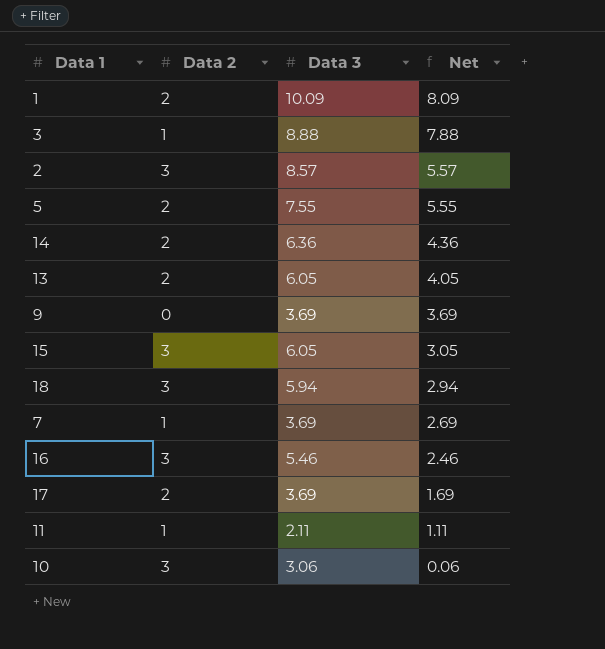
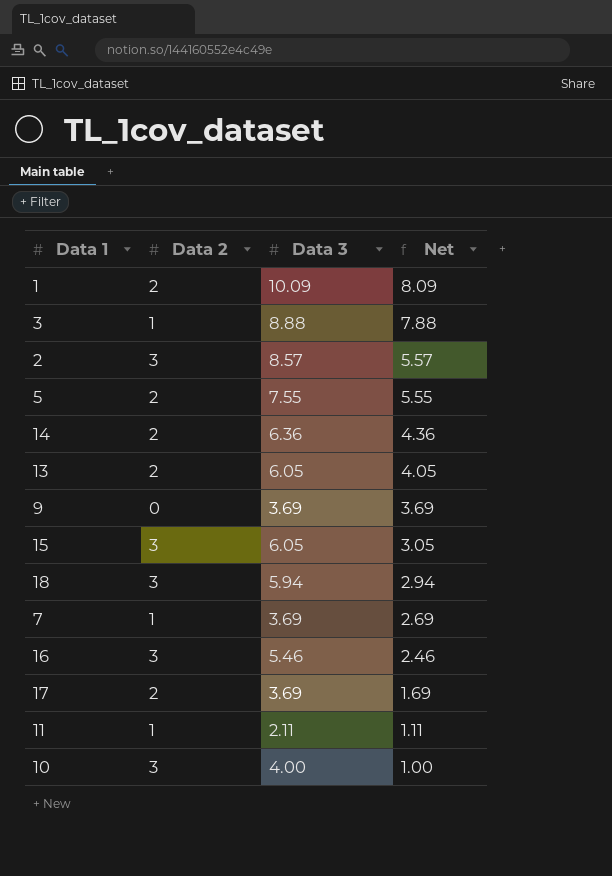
10 | Data 3: 3.06 -> 4.00
10 | Net: 0.06 -> 1.00

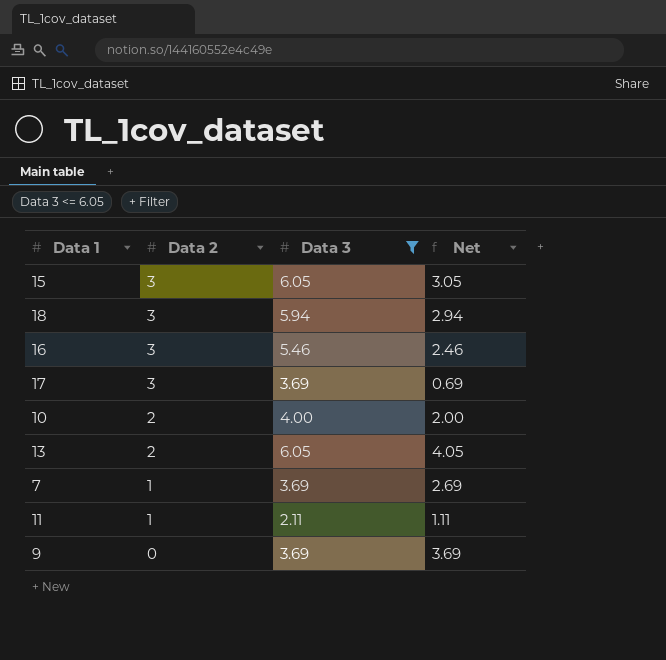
filter: none -> Data 3 <= 6.05
row order: Net descending -> Data 2 descending
17 | Data 2: 2 -> 3
17 | Net: 1.69 -> 0.69
10 | Data 2: 3 -> 2
10 | Net: 1.00 -> 2.00

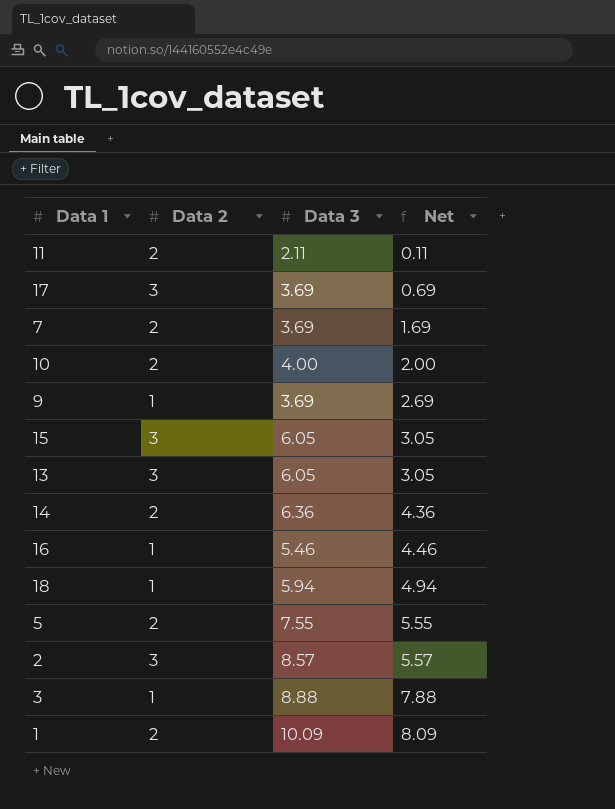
filter: Data 3 <= 6.05 -> none
row order: Data 2 descending -> Net ascending
11 | Data 2: 1 -> 2
11 | Net: 1.11 -> 0.11
7 | Data 2: 1 -> 2
7 | Net: 2.69 -> 1.69
9 | Data 2: 0 -> 1
9 | Net: 3.69 -> 2.69
13 | Data 2: 2 -> 3
13 | Net: 4.05 -> 3.05
16 | Data 2: 3 -> 1
16 | Net: 2.46 -> 4.46
18 | Data 2: 3 -> 1
18 | Net: 2.94 -> 4.94

